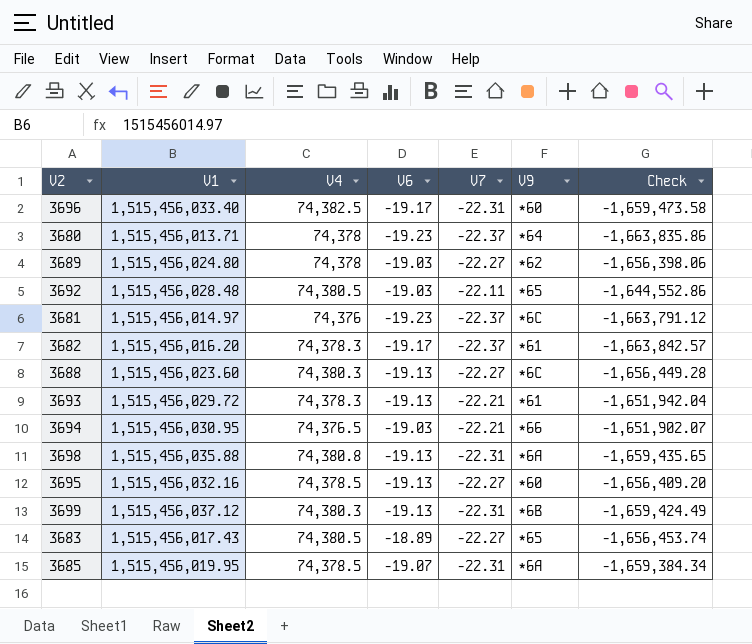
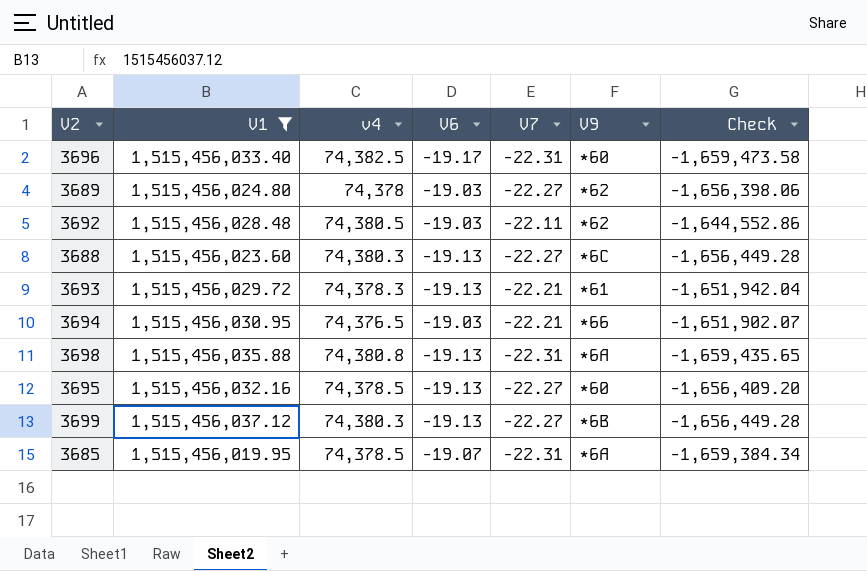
filter: none -> V1 >= 1,515,456,019.95
column name: V4 -> v4
3692 | V9: *65 -> *62
3699 | V7: -22.31 -> -22.27
3699 | Check: -1,659,424.49 -> -1,656,449.28

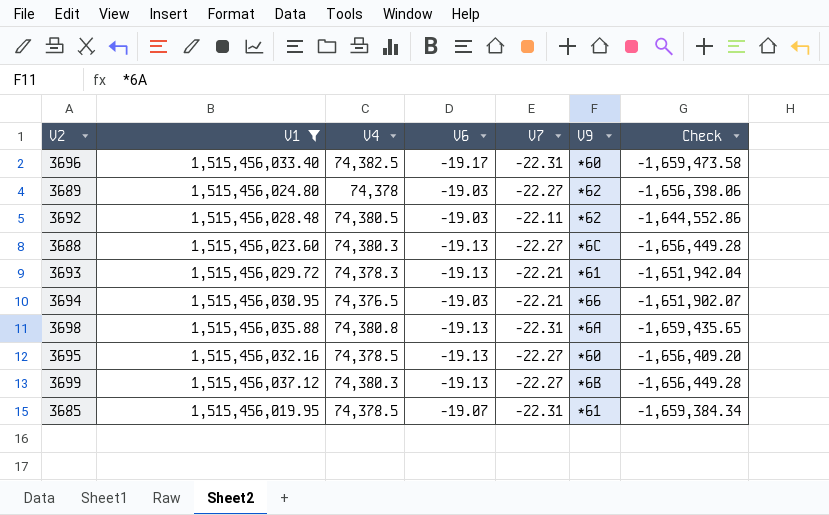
column name: v4 -> V4
3685 | V9: *6A -> *61

